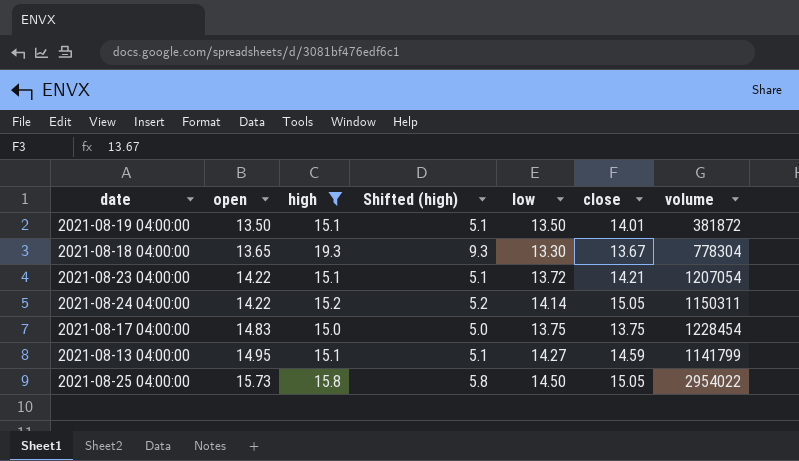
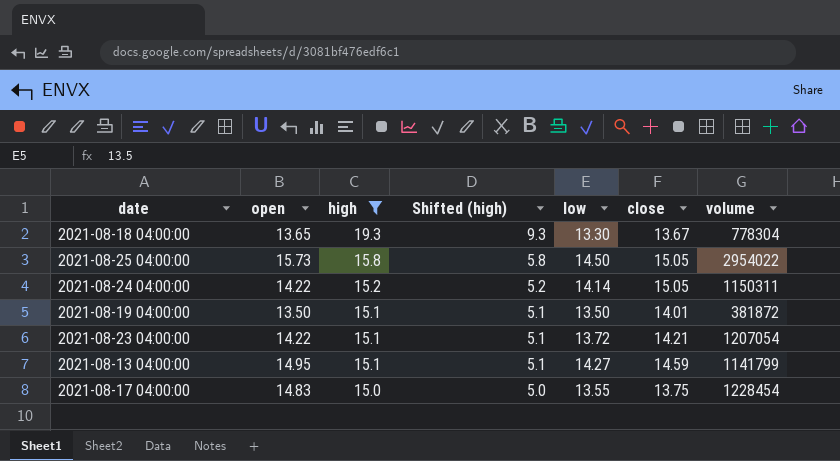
row order: open ascending -> high descending
2021-08-17 04:00:00 | low: 13.75 -> 13.55

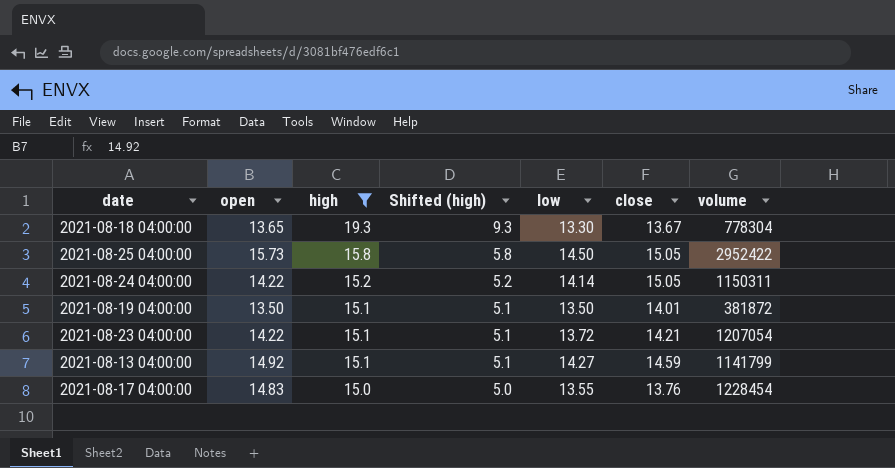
2021-08-25 04:00:00 | volume: 2954022 -> 2952422
2021-08-13 04:00:00 | open: 14.95 -> 14.92
2021-08-17 04:00:00 | close: 13.75 -> 13.76

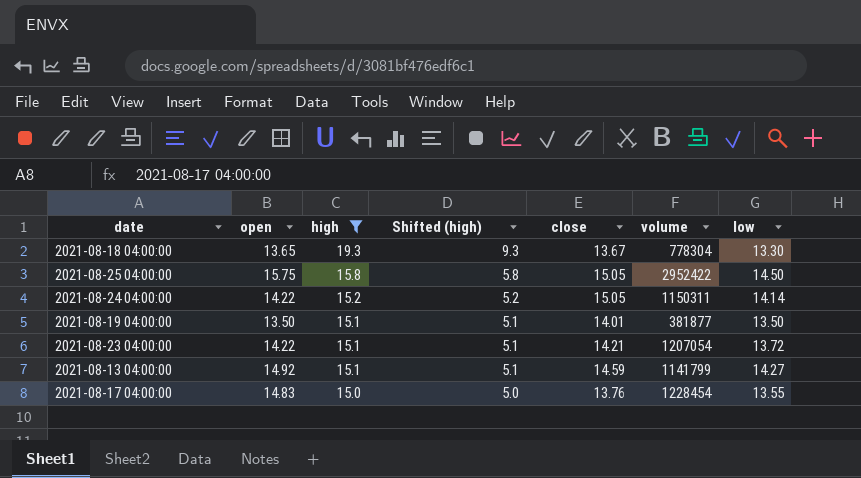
column low | position: 5 -> 7
2021-08-25 04:00:00 | open: 15.73 -> 15.75
2021-08-19 04:00:00 | volume: 381872 -> 381877

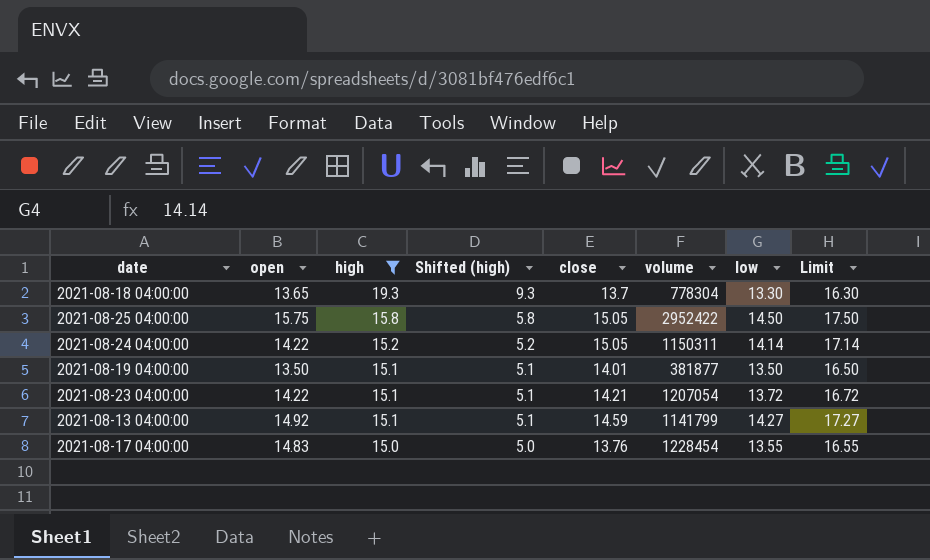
column Limit | formula: none -> [low] + 3
2021-08-18 04:00:00 | close: 13.67 -> 13.7

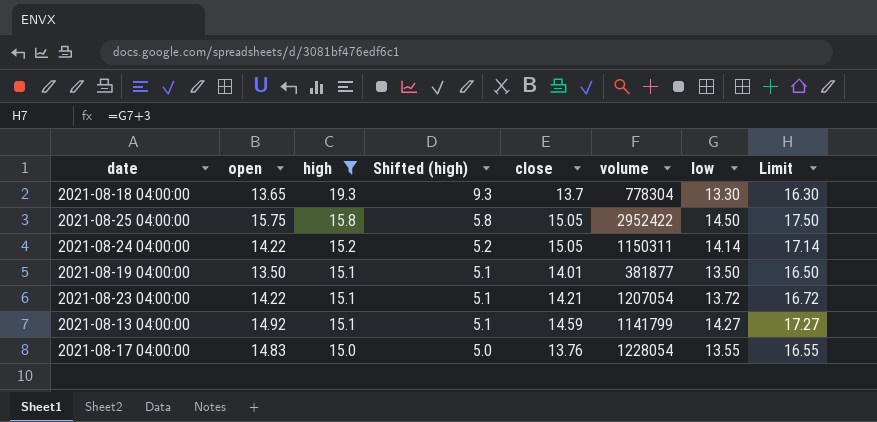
2021-08-17 04:00:00 | volume: 1228454 -> 1228054

